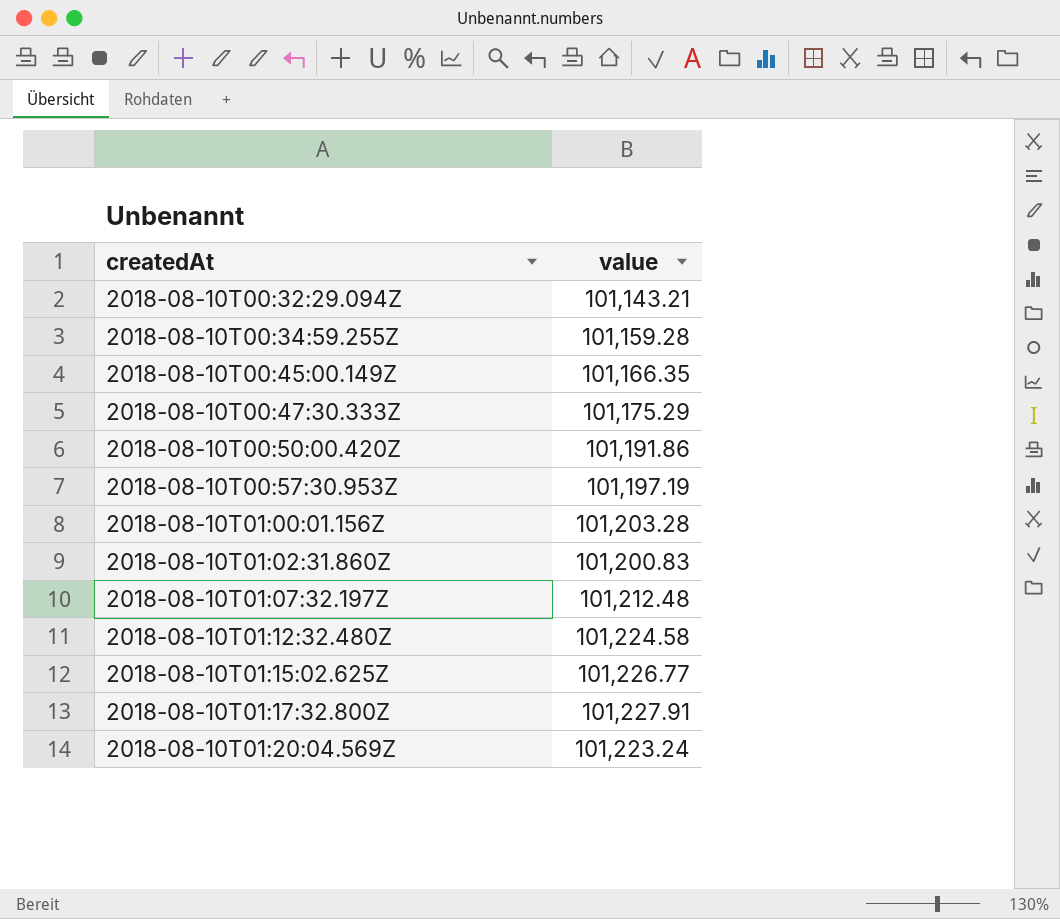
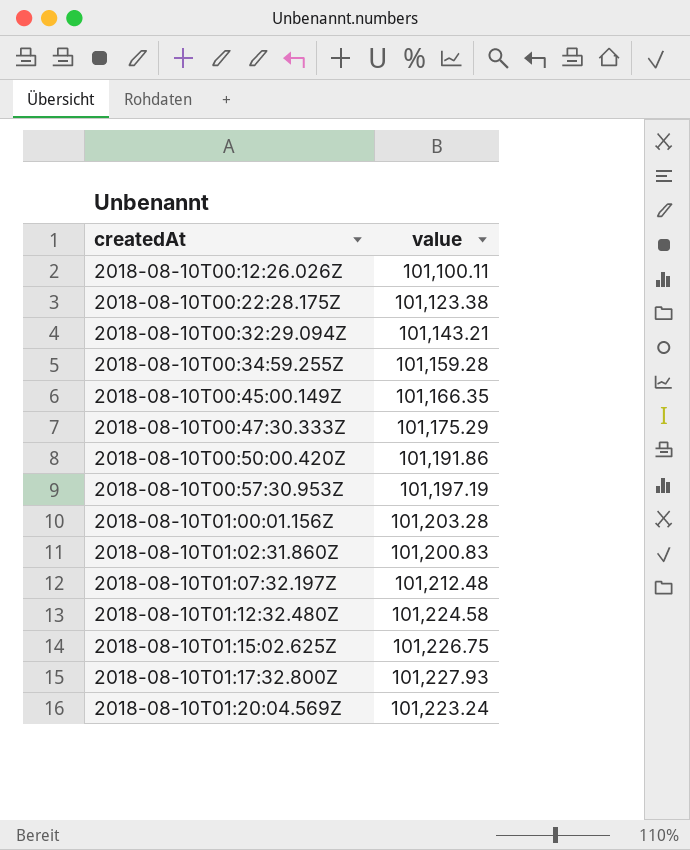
row 2018-08-10T00:12:26.026Z: none -> 101,100.11
row 2018-08-10T00:22:28.175Z: none -> 101,123.38
2018-08-10T01:15:02.625Z | value: 101,226.77 -> 101,226.75
2018-08-10T01:17:32.800Z | value: 101,227.91 -> 101,227.93

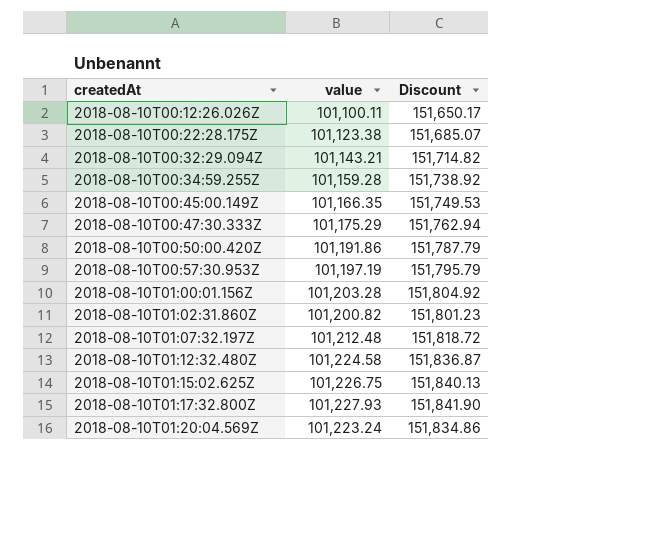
column Discount | formula: none -> [value] * 1.5
2018-08-10T01:02:31.860Z | value: 101,200.83 -> 101,200.82

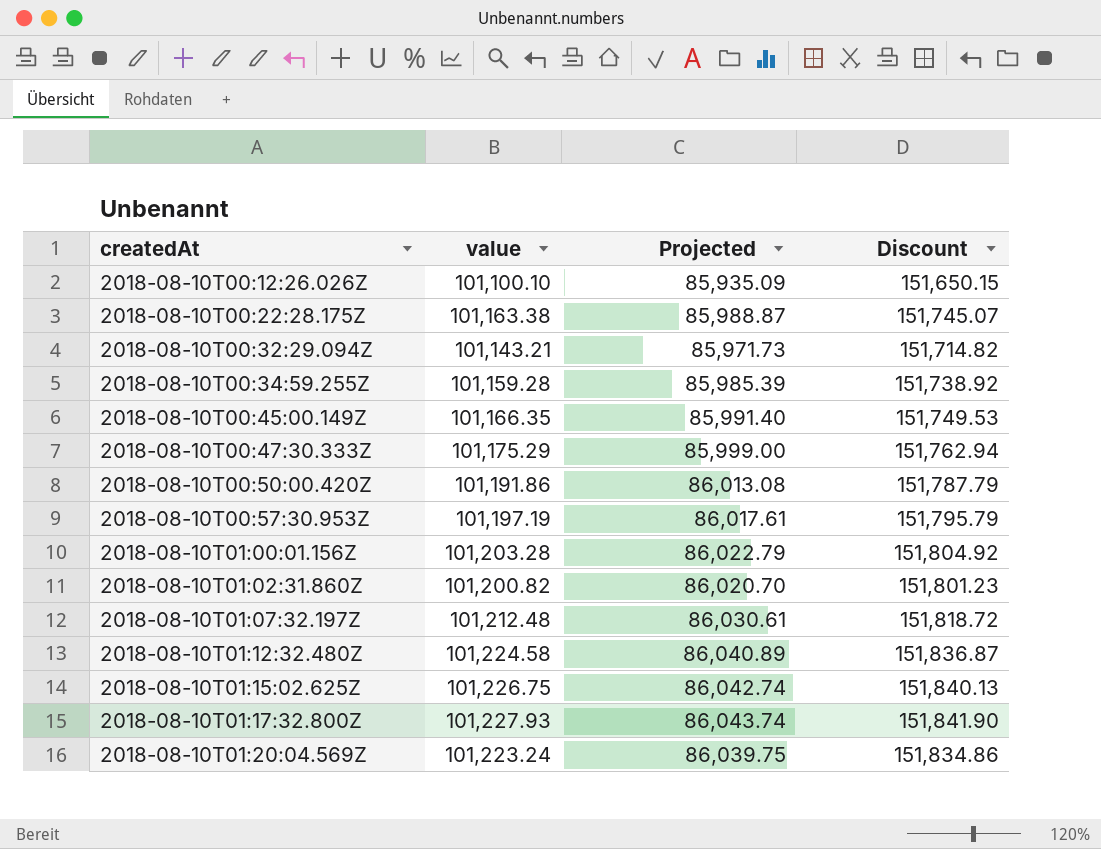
column Projected | formula: none -> [value] * 0.85
2018-08-10T00:12:26.026Z | value: 101,100.11 -> 101,100.10
2018-08-10T00:12:26.026Z | Discount: 151,650.17 -> 151,650.15
2018-08-10T00:22:28.175Z | value: 101,123.38 -> 101,163.38
2018-08-10T00:22:28.175Z | Discount: 151,685.07 -> 151,745.07

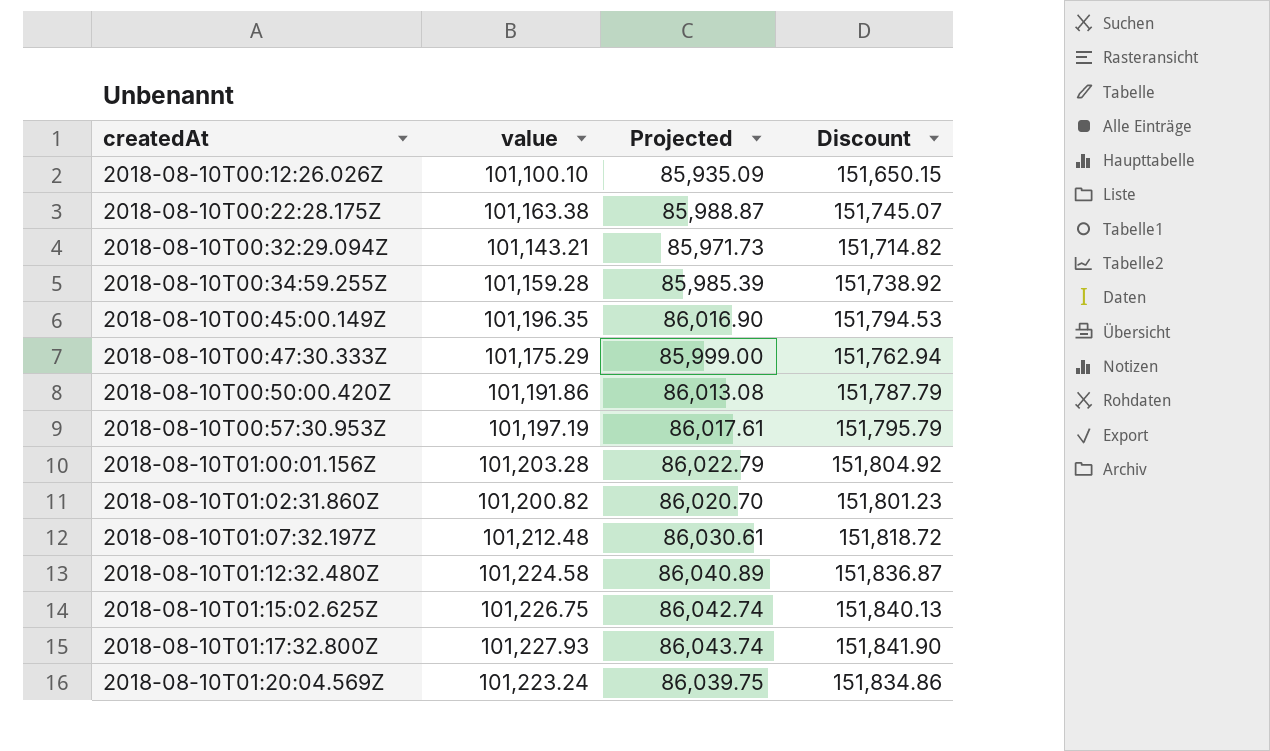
2018-08-10T00:45:00.149Z | value: 101,166.35 -> 101,196.35
2018-08-10T00:45:00.149Z | Projected: 85,991.40 -> 86,016.90
2018-08-10T00:45:00.149Z | Discount: 151,749.53 -> 151,794.53

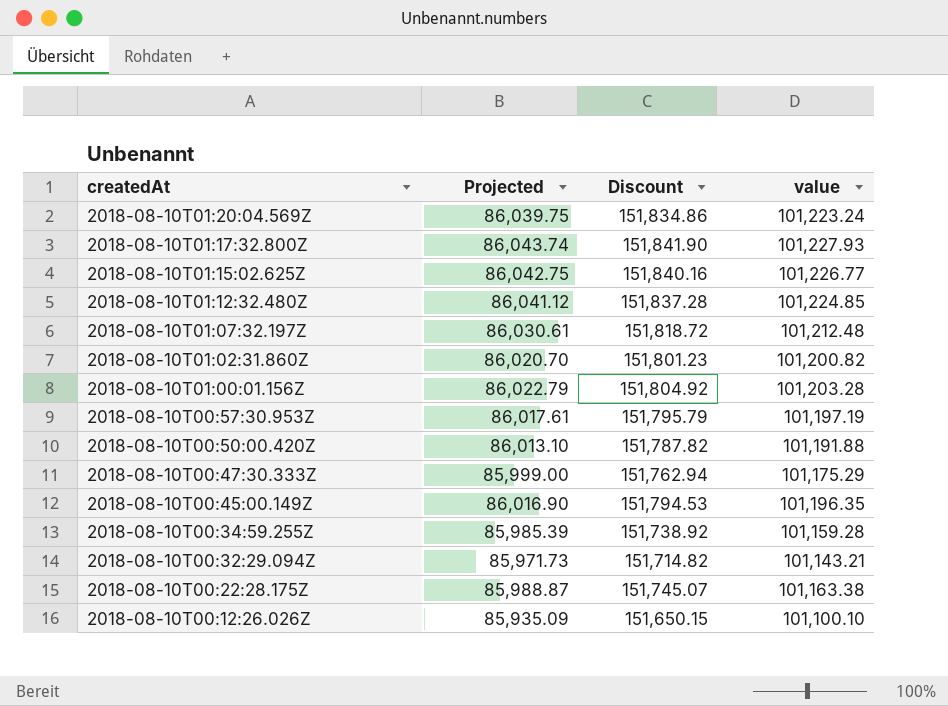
row order: createdAt ascending -> createdAt descending
column value | position: 2 -> 4
2018-08-10T01:15:02.625Z | Projected: 86,042.74 -> 86,042.75
2018-08-10T01:15:02.625Z | Discount: 151,840.13 -> 151,840.16
2018-08-10T01:15:02.625Z | value: 101,226.75 -> 101,226.77
2018-08-10T01:12:32.480Z | Projected: 86,040.89 -> 86,041.12
2018-08-10T01:12:32.480Z | Discount: 151,836.87 -> 151,837.28
2018-08-10T01:12:32.480Z | value: 101,224.58 -> 101,224.85
2018-08-10T00:50:00.420Z | Projected: 86,013.08 -> 86,013.10
2018-08-10T00:50:00.420Z | Discount: 151,787.79 -> 151,787.82
2018-08-10T00:50:00.420Z | value: 101,191.86 -> 101,191.88

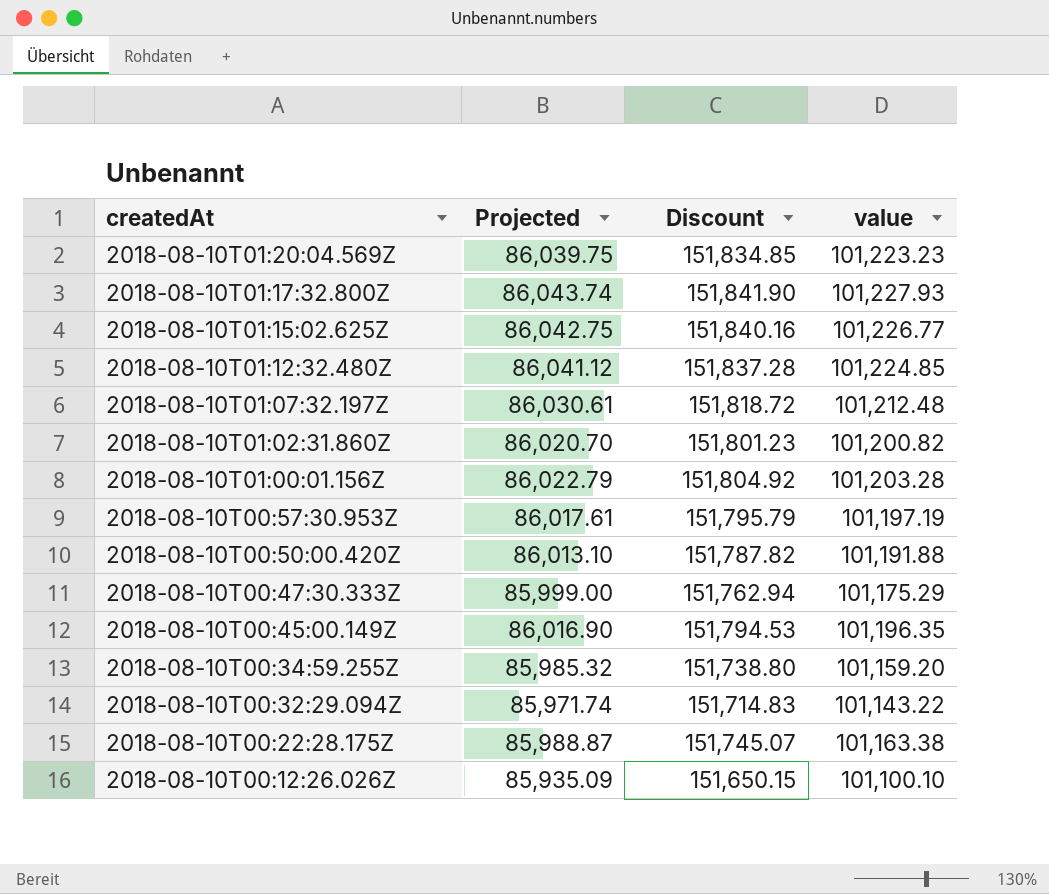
2018-08-10T01:20:04.569Z | Discount: 151,834.86 -> 151,834.85
2018-08-10T01:20:04.569Z | value: 101,223.24 -> 101,223.23
2018-08-10T00:34:59.255Z | Projected: 85,985.39 -> 85,985.32
2018-08-10T00:34:59.255Z | Discount: 151,738.92 -> 151,738.80
2018-08-10T00:34:59.255Z | value: 101,159.28 -> 101,159.20
2018-08-10T00:32:29.094Z | Projected: 85,971.73 -> 85,971.74
2018-08-10T00:32:29.094Z | Discount: 151,714.82 -> 151,714.83
2018-08-10T00:32:29.094Z | value: 101,143.21 -> 101,143.22

